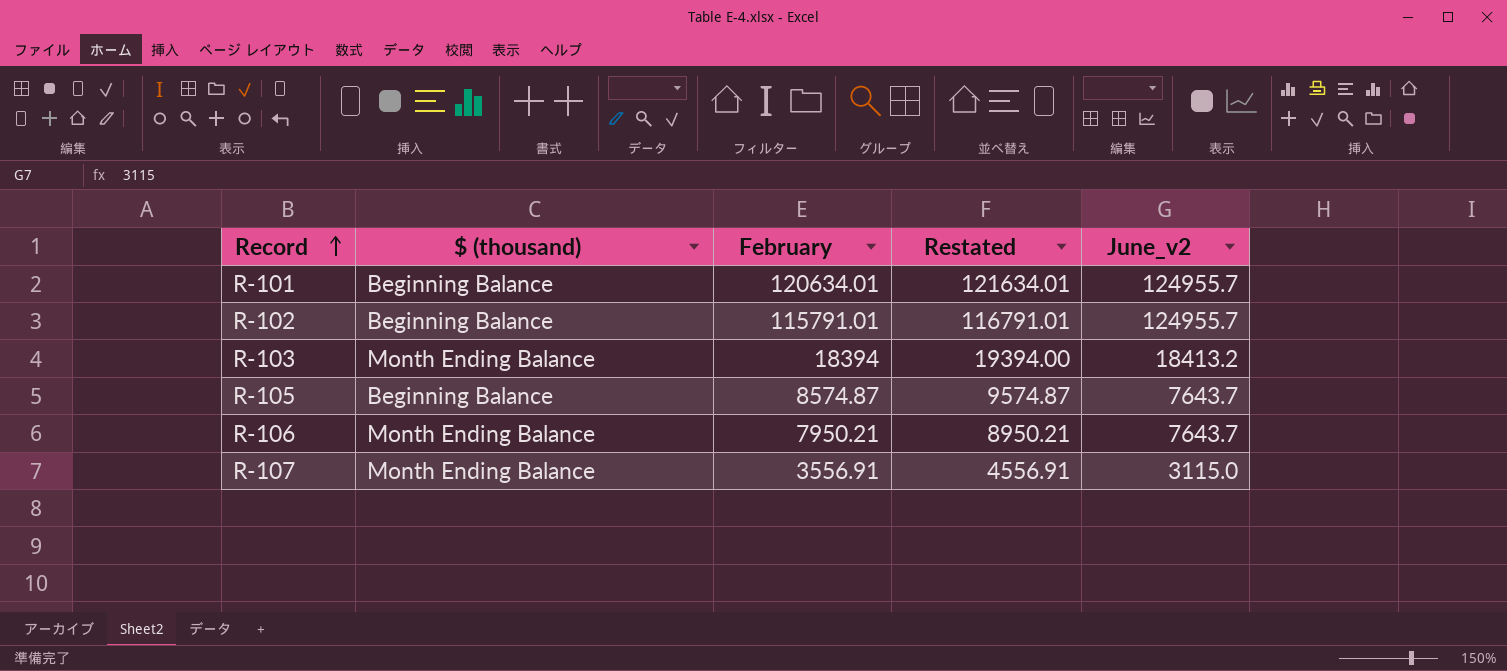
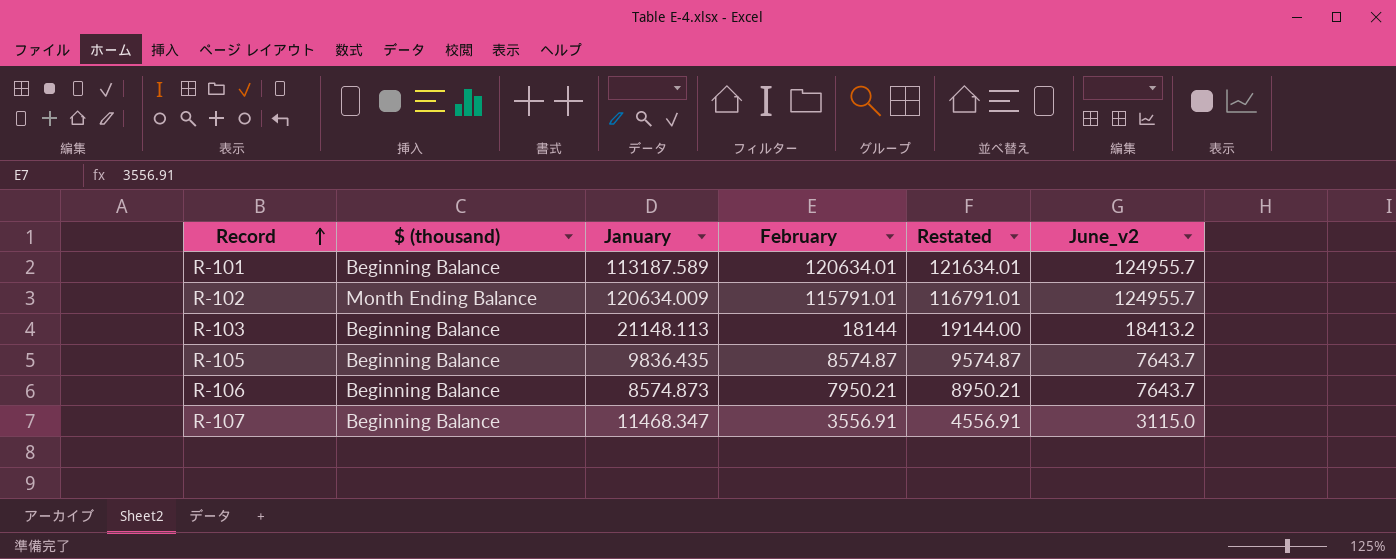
column January | position: none -> 3
R-102 | $ (thousand): Beginning Balance -> Month Ending Balance
R-103 | $ (thousand): Month Ending Balance -> Beginning Balance
R-103 | February: 18394 -> 18144
R-103 | Restated: 19394.00 -> 19144.00
R-106 | $ (thousand): Month Ending Balance -> Beginning Balance
R-107 | $ (thousand): Month Ending Balance -> Beginning Balance

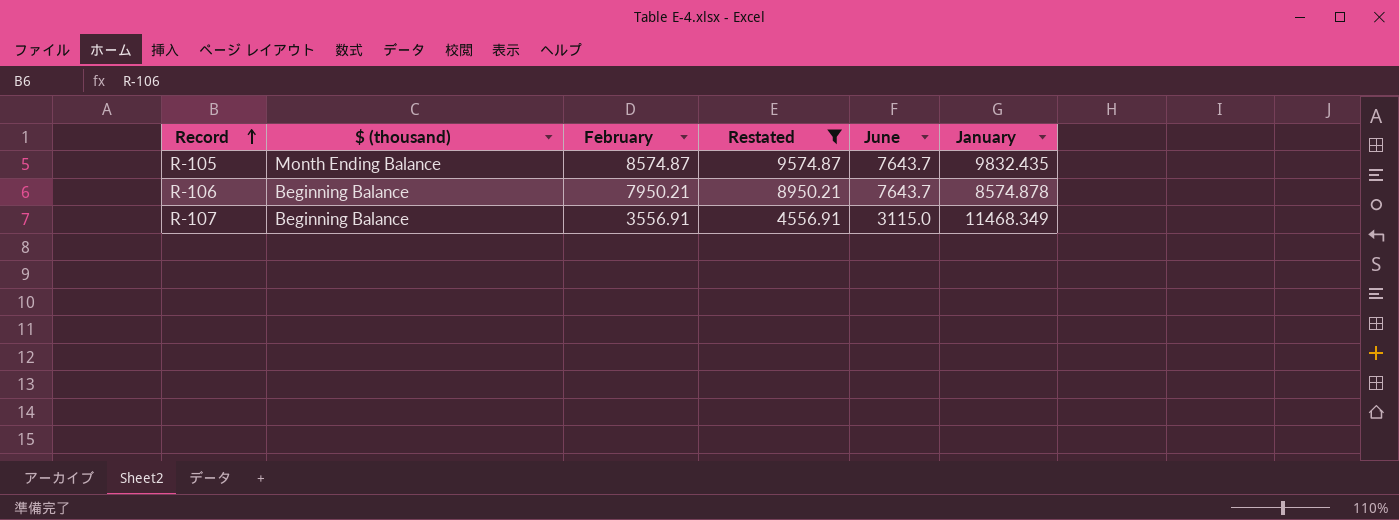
filter: none -> Restated <= 9574.87
column name: June_v2 -> June
column January | position: 3 -> 6
R-105 | $ (thousand): Beginning Balance -> Month Ending Balance
R-105 | January: 9836.435 -> 9832.435
R-106 | January: 8574.873 -> 8574.878
R-107 | January: 11468.347 -> 11468.349

